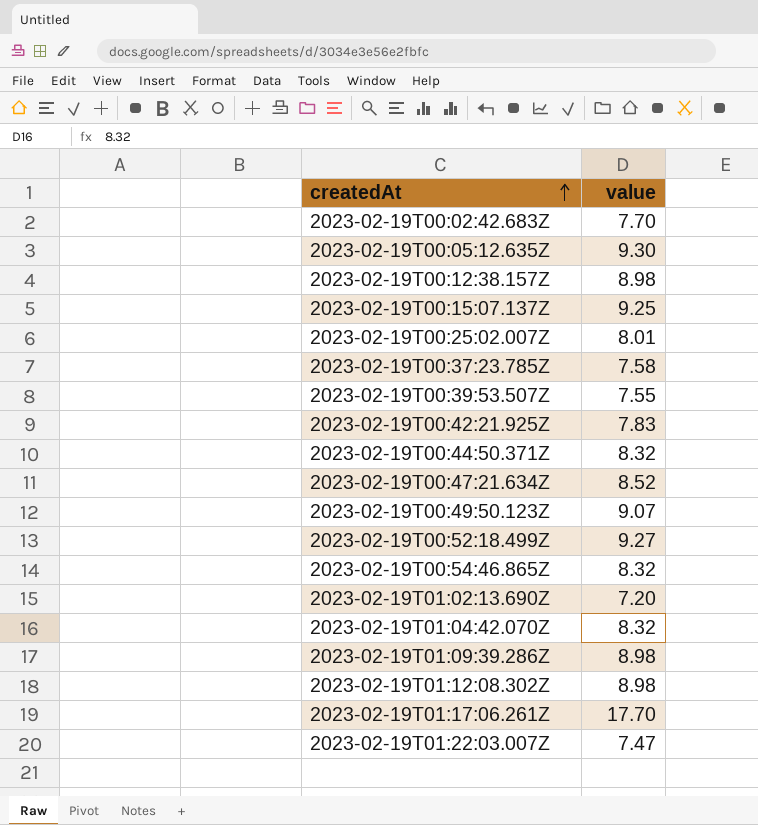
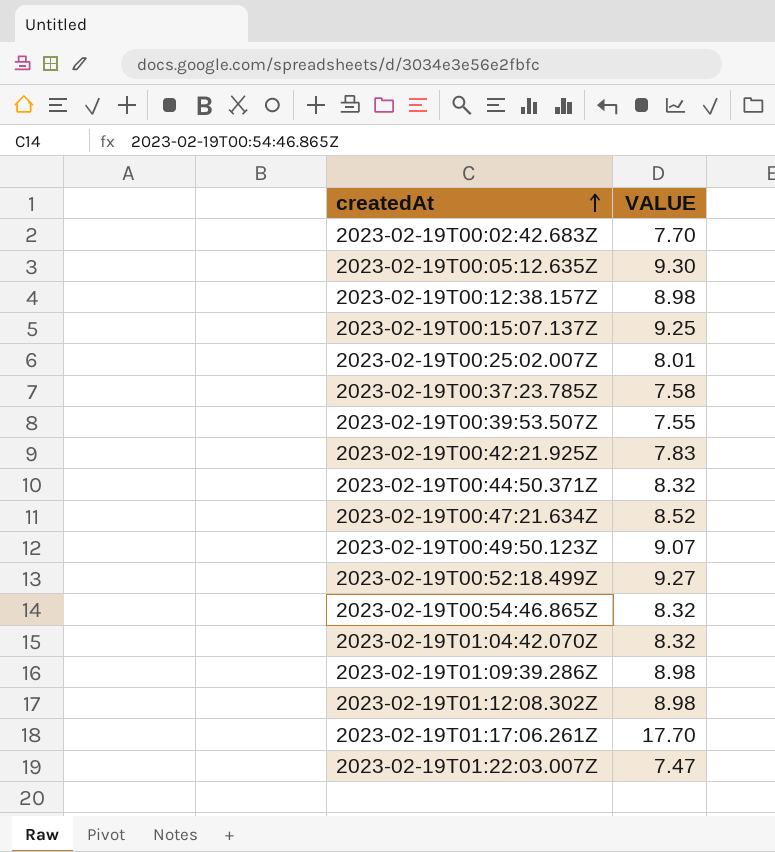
column name: value -> VALUE
row 2023-02-19T01:02:13.690Z: 7.20 -> none

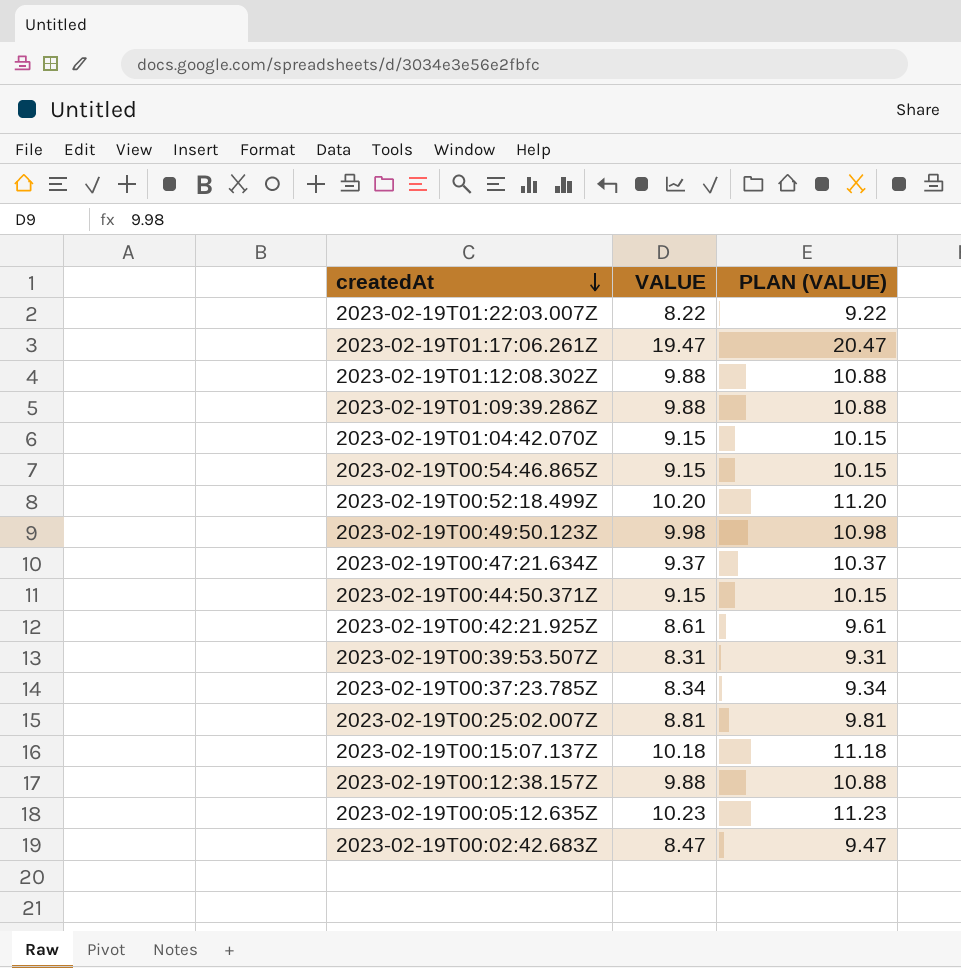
row order: createdAt ascending -> createdAt descending
column PLAN (VALUE) | formula: none -> [VALUE] + 1
2023-02-19T01:22:03.007Z | VALUE: 7.47 -> 8.22
2023-02-19T01:17:06.261Z | VALUE: 17.70 -> 19.47
2023-02-19T01:12:08.302Z | VALUE: 8.98 -> 9.88
2023-02-19T01:09:39.286Z | VALUE: 8.98 -> 9.88
2023-02-19T01:04:42.070Z | VALUE: 8.32 -> 9.15
2023-02-19T00:54:46.865Z | VALUE: 8.32 -> 9.15
2023-02-19T00:52:18.499Z | VALUE: 9.27 -> 10.20
2023-02-19T00:49:50.123Z | VALUE: 9.07 -> 9.98
2023-02-19T00:47:21.634Z | VALUE: 8.52 -> 9.37
2023-02-19T00:44:50.371Z | VALUE: 8.32 -> 9.15
2023-02-19T00:42:21.925Z | VALUE: 7.83 -> 8.61
2023-02-19T00:39:53.507Z | VALUE: 7.55 -> 8.31
2023-02-19T00:37:23.785Z | VALUE: 7.58 -> 8.34
2023-02-19T00:25:02.007Z | VALUE: 8.01 -> 8.81
2023-02-19T00:15:07.137Z | VALUE: 9.25 -> 10.18
2023-02-19T00:12:38.157Z | VALUE: 8.98 -> 9.88
2023-02-19T00:05:12.635Z | VALUE: 9.30 -> 10.23
2023-02-19T00:02:42.683Z | VALUE: 7.70 -> 8.47

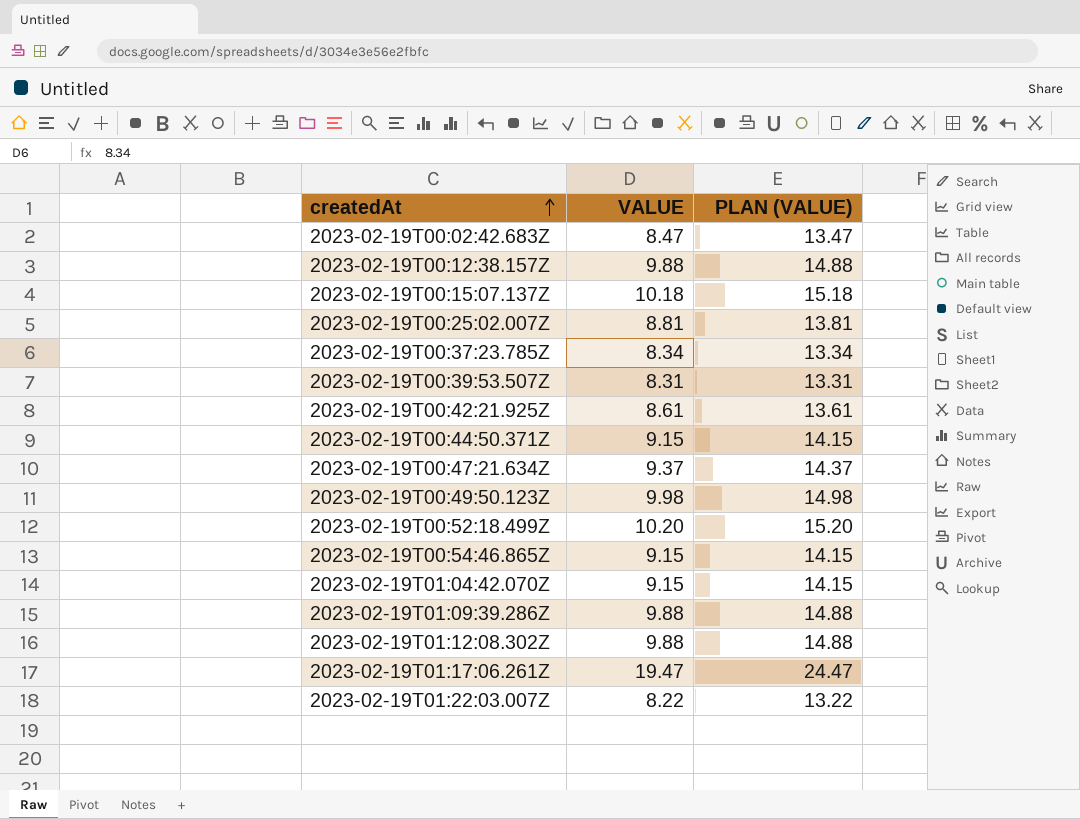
row order: createdAt descending -> createdAt ascending
column PLAN (VALUE) | formula: [VALUE] + 1 -> [VALUE] + 5
row 2023-02-19T00:05:12.635Z: 10.23 | 11.23 -> none

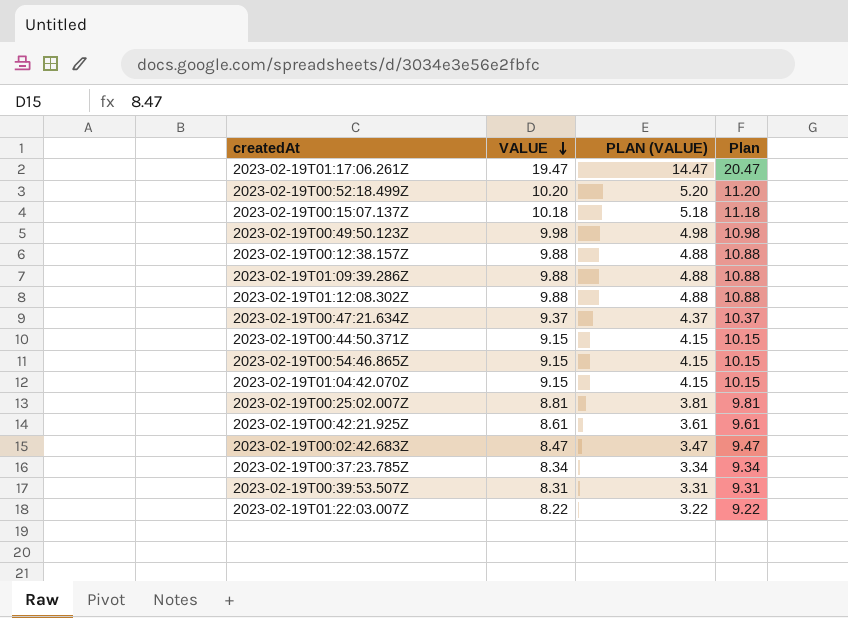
row order: createdAt ascending -> VALUE descending
column PLAN (VALUE) | formula: [VALUE] + 5 -> [VALUE] - 5
column Plan | formula: none -> [VALUE] + 1

